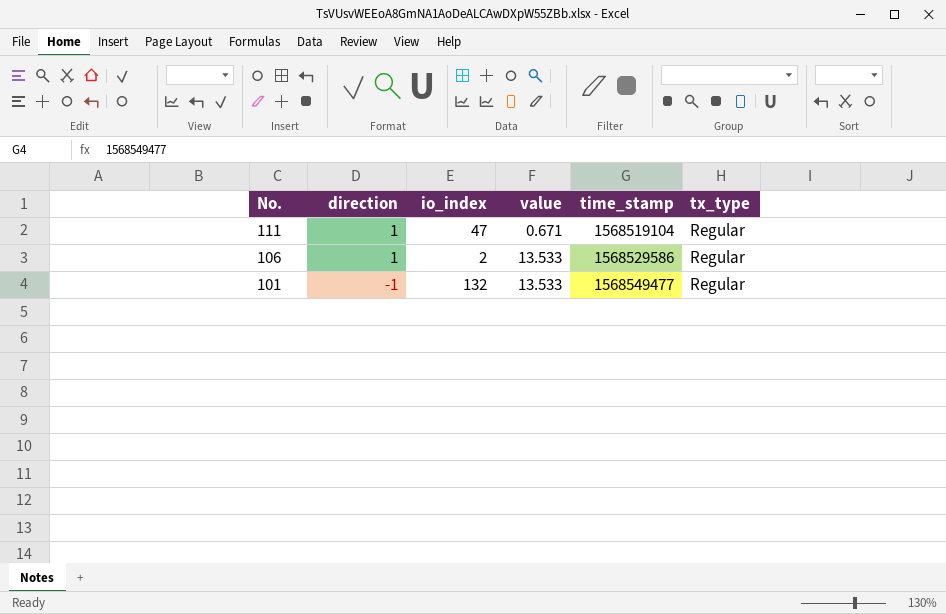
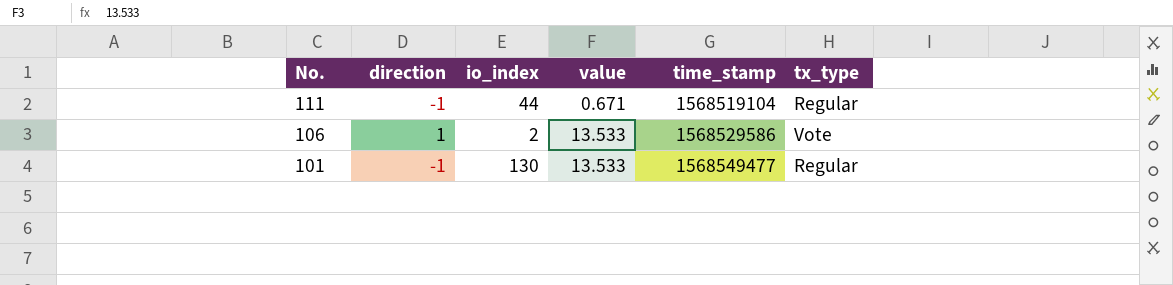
111 | direction: 1 -> -1
111 | io_index: 47 -> 44
106 | tx_type: Regular -> Vote
101 | io_index: 132 -> 130

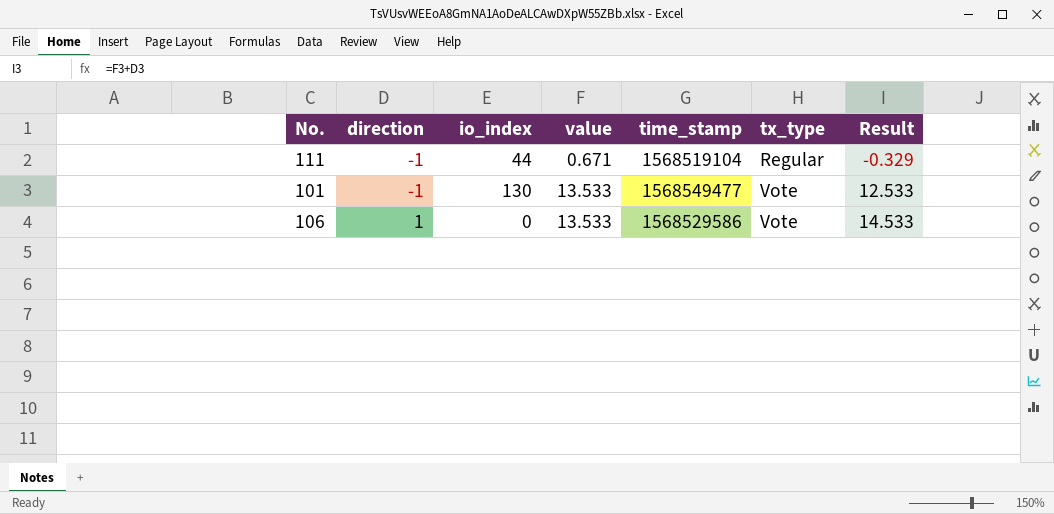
row order: No. descending -> direction ascending
column Result | formula: none -> [direction] + [value]
101 | tx_type: Regular -> Vote
106 | io_index: 2 -> 0

